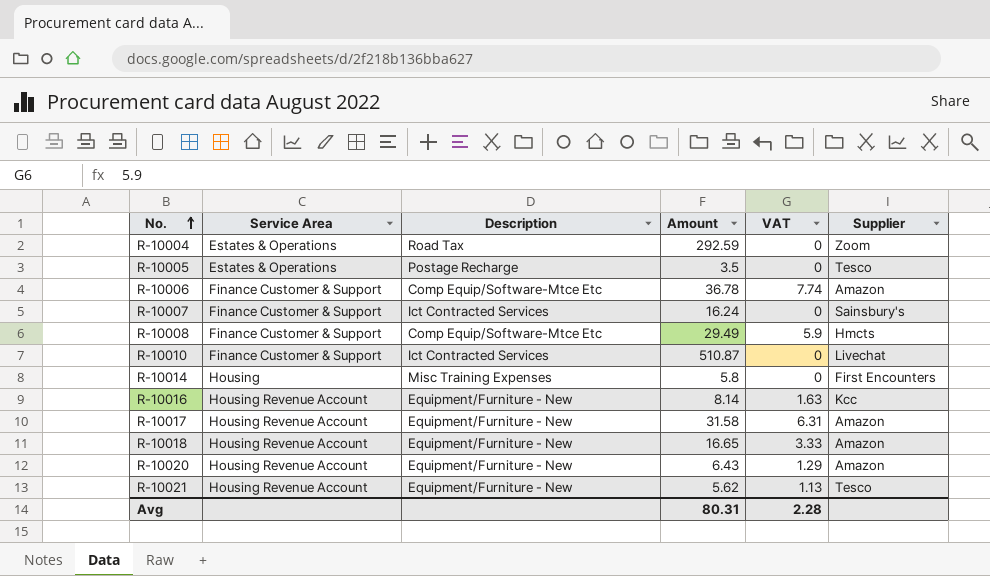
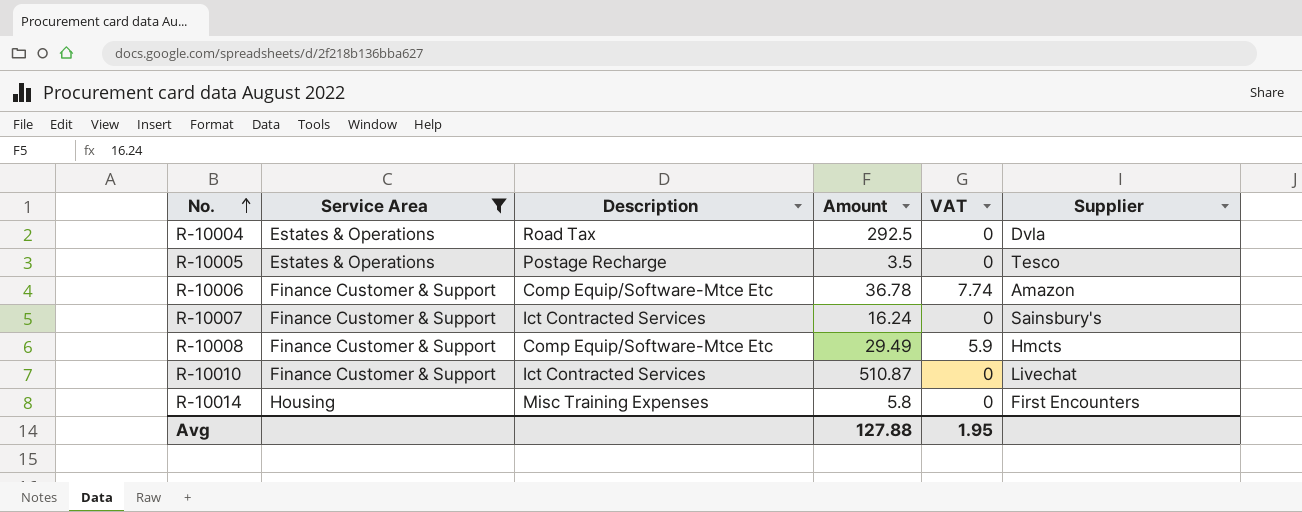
filter: none -> Service Area != Housing Revenue Account
R-10004 | Amount: 292.59 -> 292.5
R-10004 | Supplier: Zoom -> Dvla
Avg | Amount: 80.31 -> 127.88
Avg | VAT: 2.28 -> 1.95

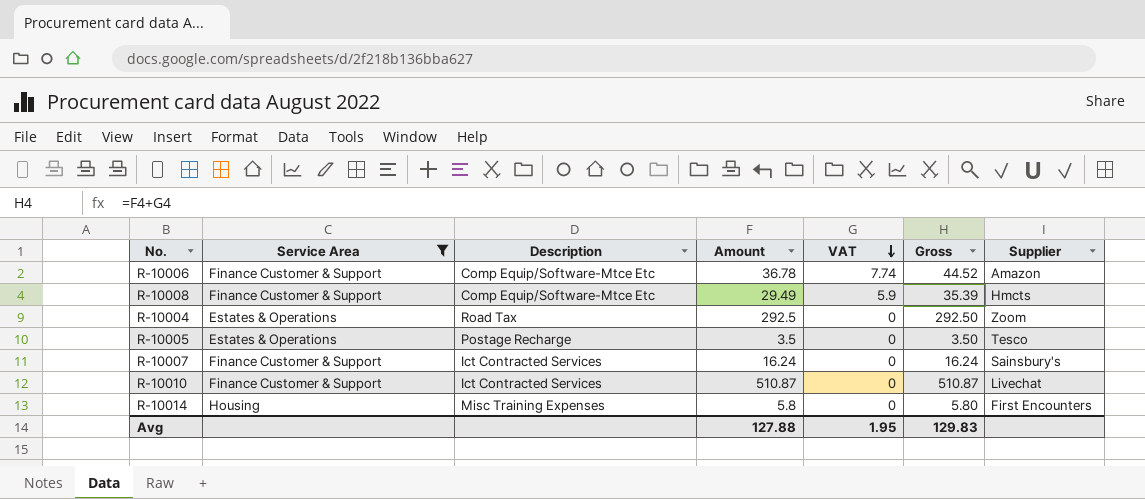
row order: No. ascending -> VAT descending
column Gross | formula: none -> [Amount] + [VAT]
R-10004 | Supplier: Dvla -> Zoom

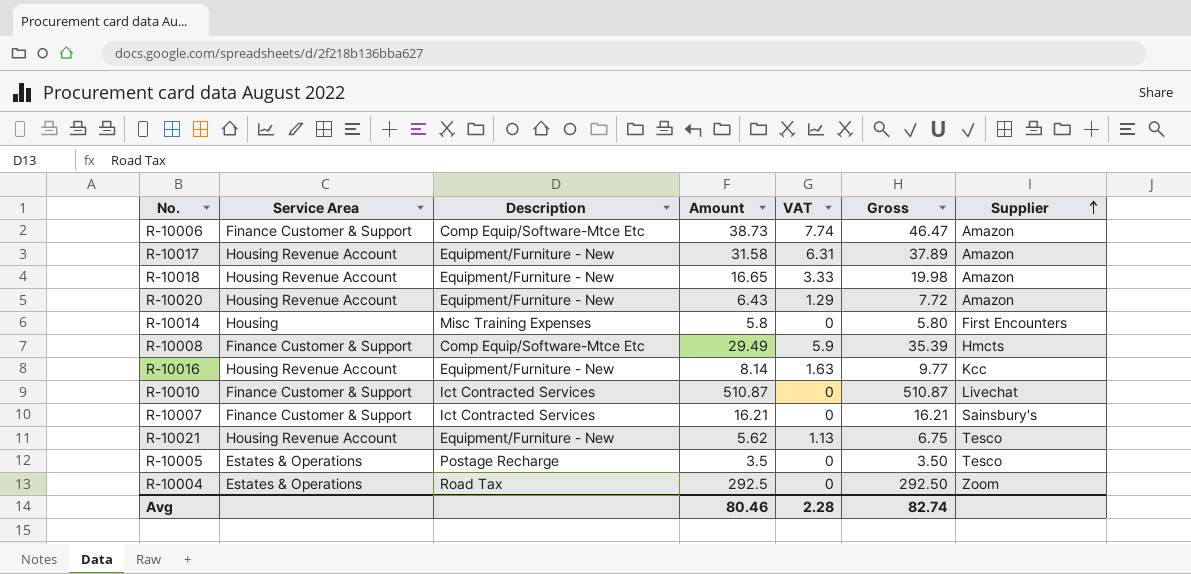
filter: Service Area != Housing Revenue Account -> none
row order: VAT descending -> Supplier ascending
R-10006 | Amount: 36.78 -> 38.73
R-10006 | Gross: 44.52 -> 46.47
R-10007 | Amount: 16.24 -> 16.21
R-10007 | Gross: 16.24 -> 16.21
Avg | Amount: 127.88 -> 80.46
Avg | VAT: 1.95 -> 2.28
Avg | Gross: 129.83 -> 82.74

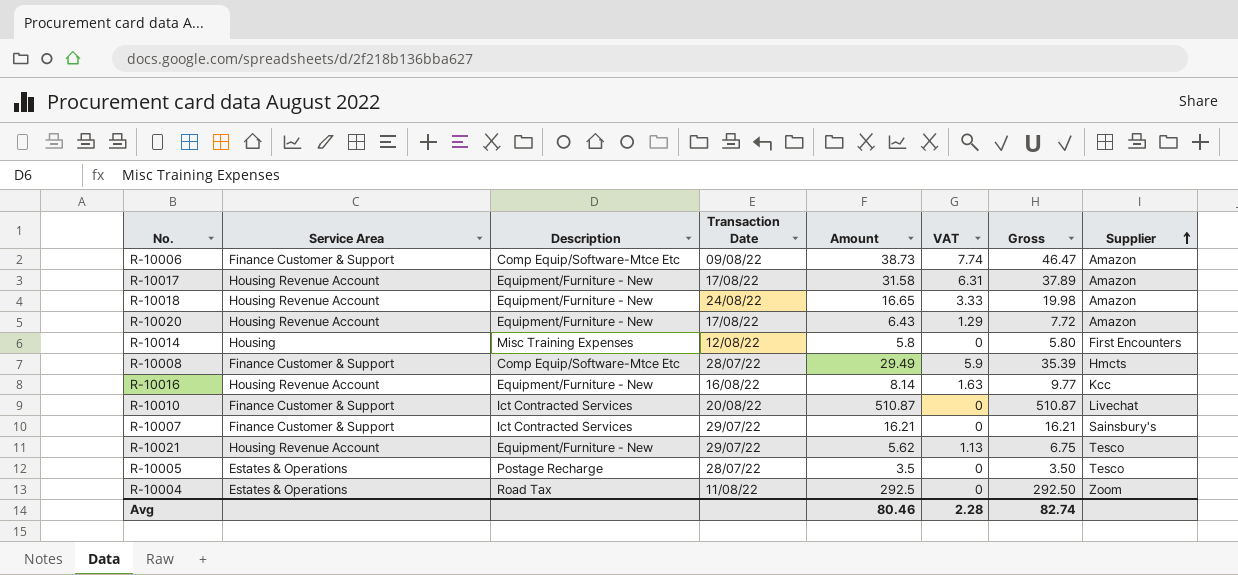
column Transaction Date | position: none -> 4

